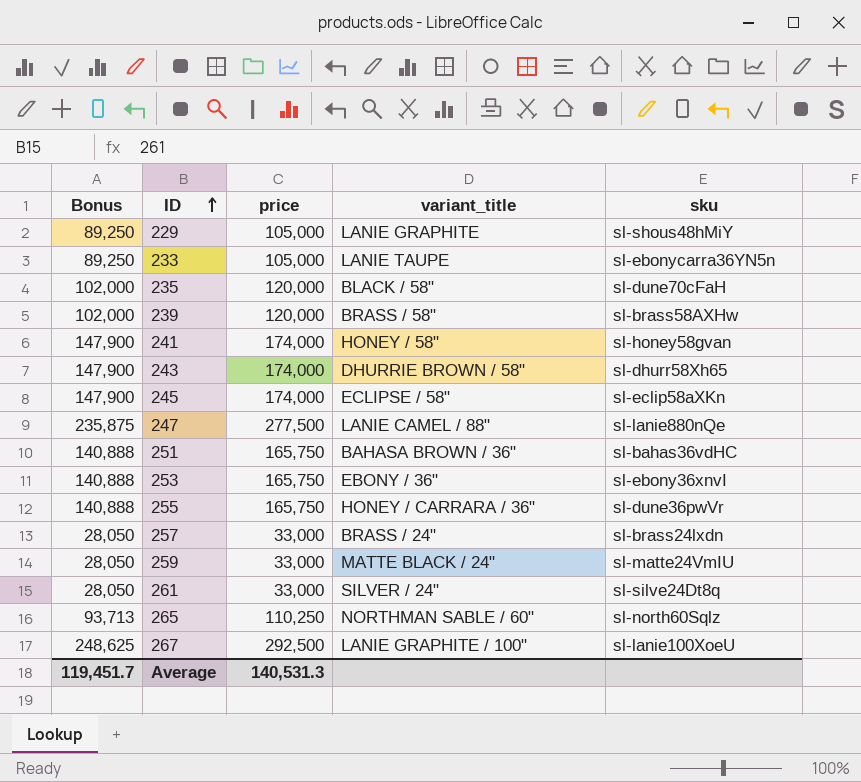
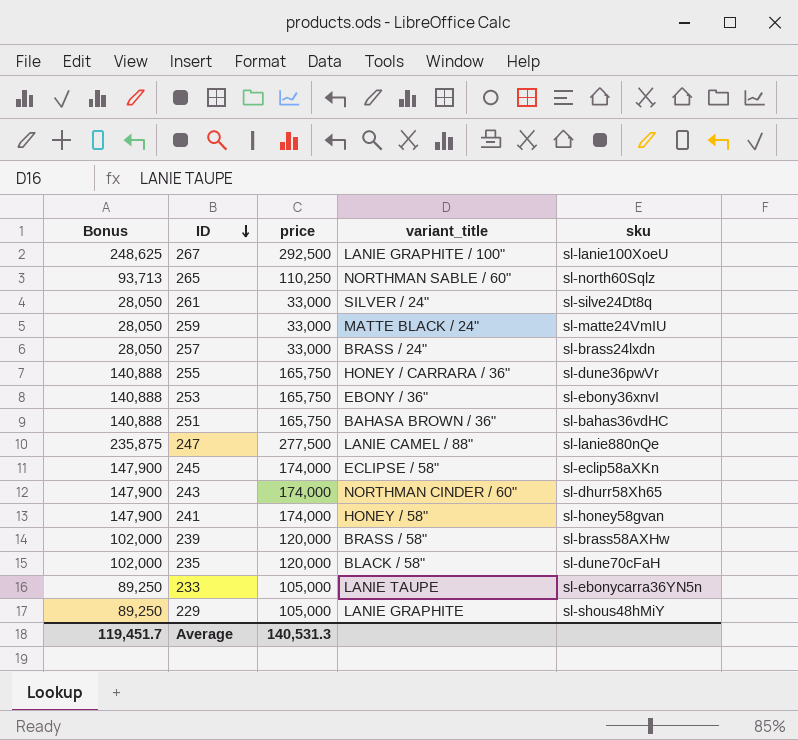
row order: ID ascending -> ID descending
243 | variant_title: DHURRIE BROWN / 58" -> NORTHMAN CINDER / 60"

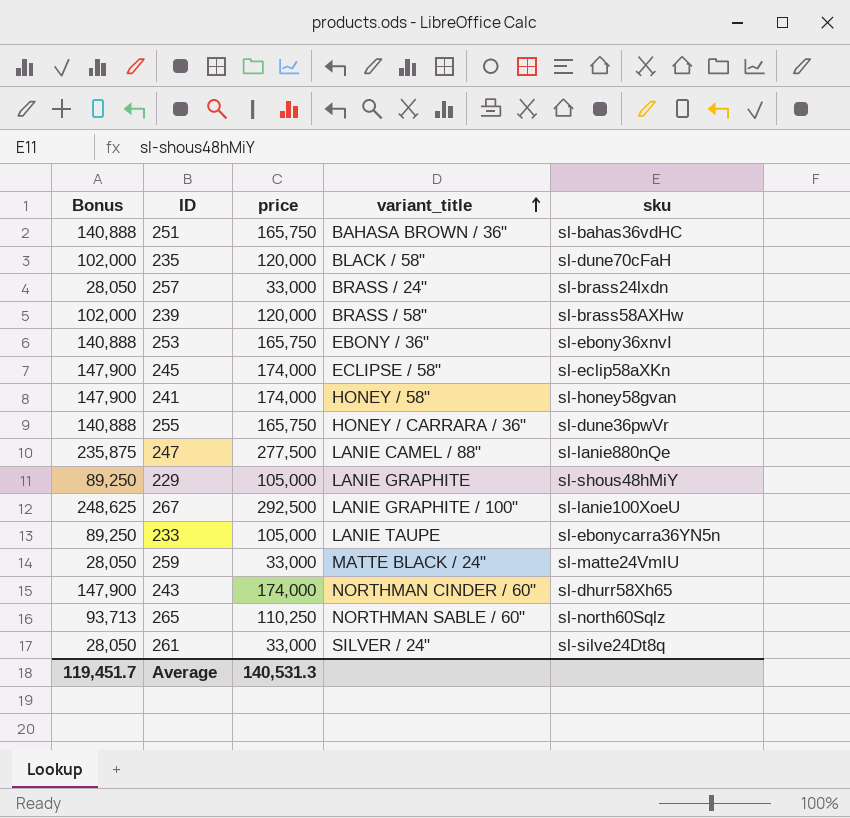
row order: ID descending -> variant_title ascending

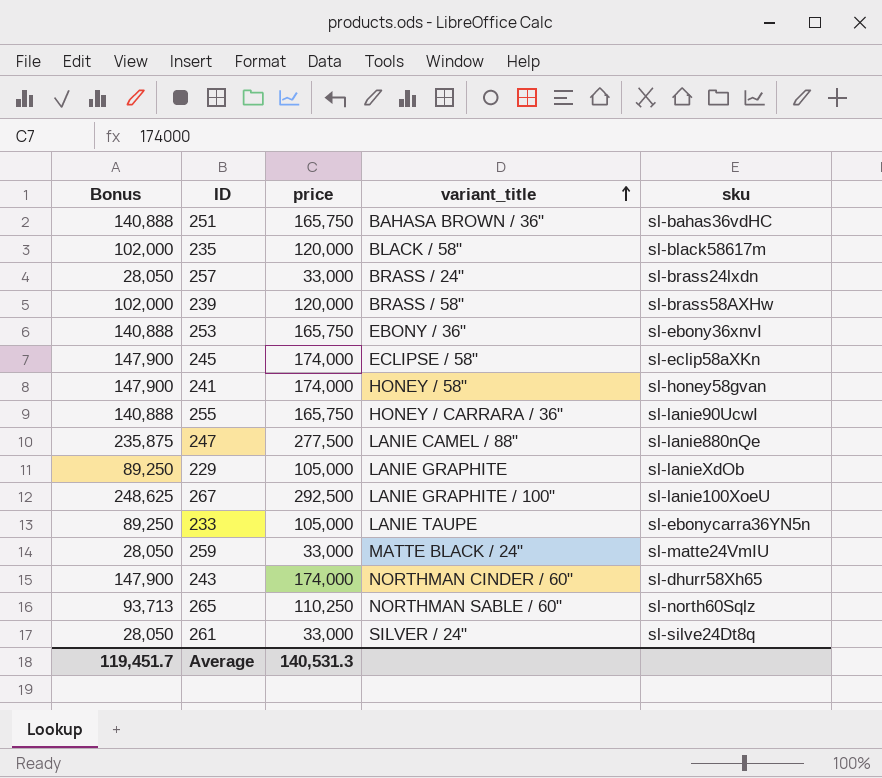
235 | sku: sl-dune70cFaH -> sl-black58617m
255 | sku: sl-dune36pwVr -> sl-lanie90UcwI
229 | sku: sl-shous48hMiY -> sl-lanieXdOb

